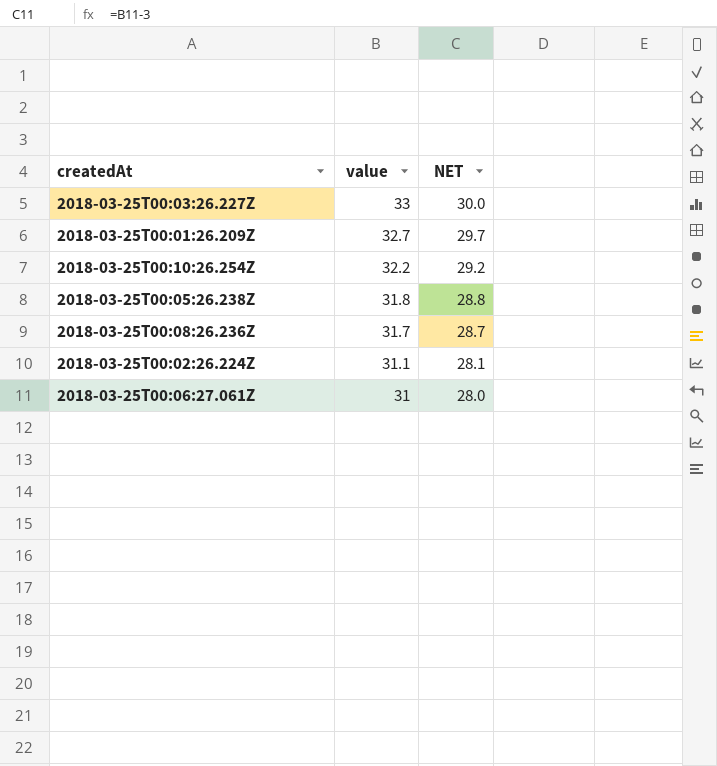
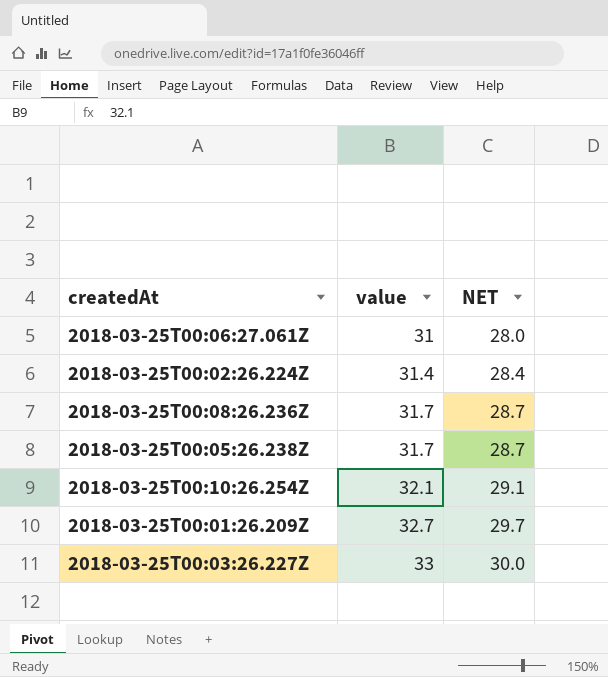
row order: value descending -> value ascending
2018-03-25T00:02:26.224Z | value: 31.1 -> 31.4
2018-03-25T00:02:26.224Z | NET: 28.1 -> 28.4
2018-03-25T00:05:26.238Z | value: 31.8 -> 31.7
2018-03-25T00:05:26.238Z | NET: 28.8 -> 28.7
2018-03-25T00:10:26.254Z | value: 32.2 -> 32.1
2018-03-25T00:10:26.254Z | NET: 29.2 -> 29.1

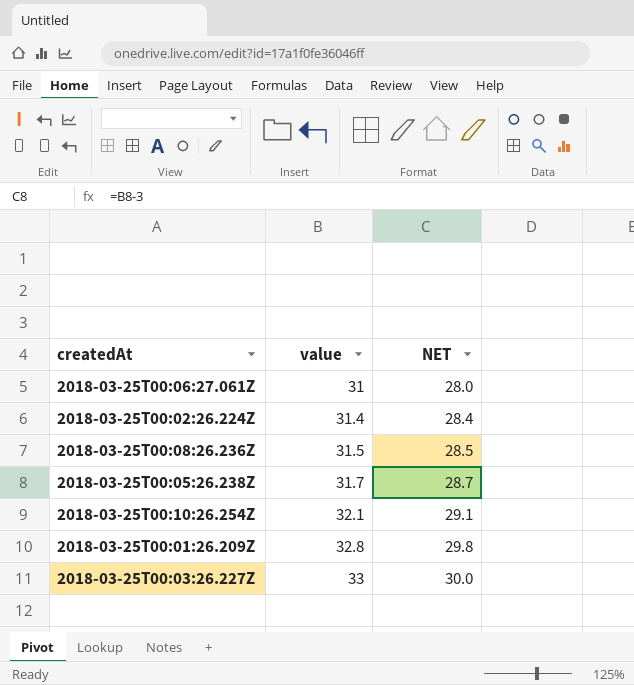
2018-03-25T00:08:26.236Z | value: 31.7 -> 31.5
2018-03-25T00:08:26.236Z | NET: 28.7 -> 28.5
2018-03-25T00:01:26.209Z | value: 32.7 -> 32.8
2018-03-25T00:01:26.209Z | NET: 29.7 -> 29.8

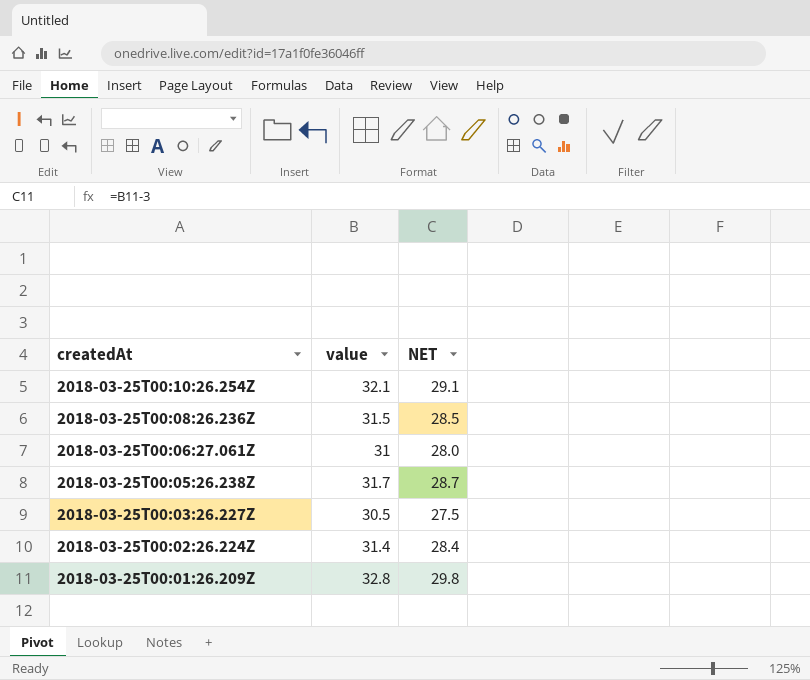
row order: value ascending -> createdAt descending
2018-03-25T00:03:26.227Z | value: 33 -> 30.5
2018-03-25T00:03:26.227Z | NET: 30.0 -> 27.5

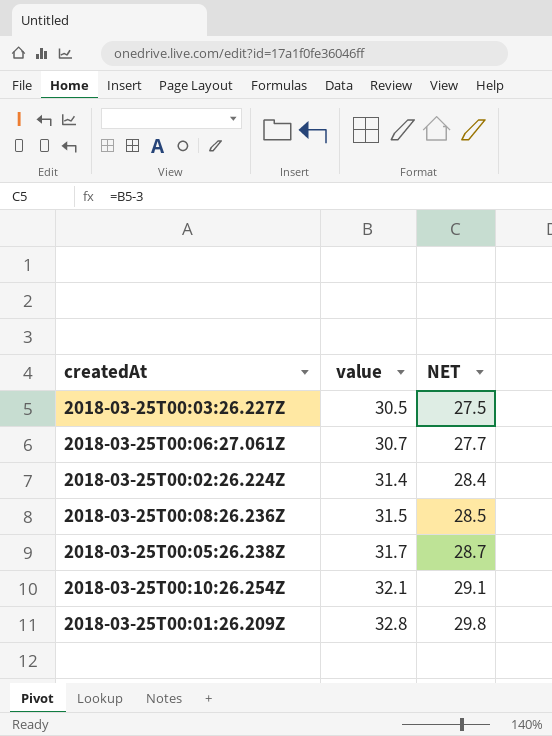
row order: createdAt descending -> value ascending
2018-03-25T00:06:27.061Z | value: 31 -> 30.7
2018-03-25T00:06:27.061Z | NET: 28.0 -> 27.7

